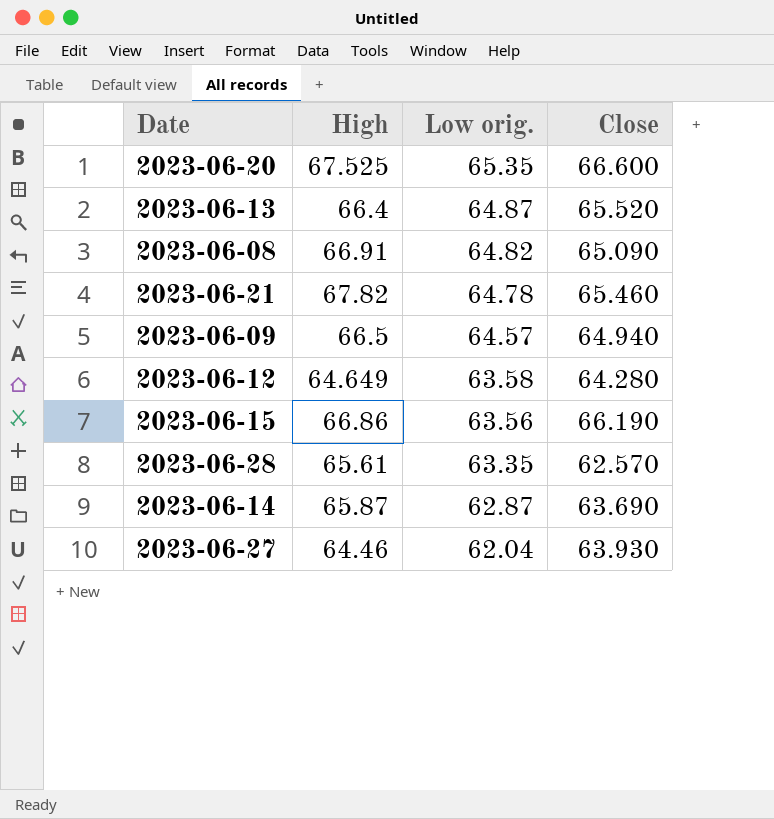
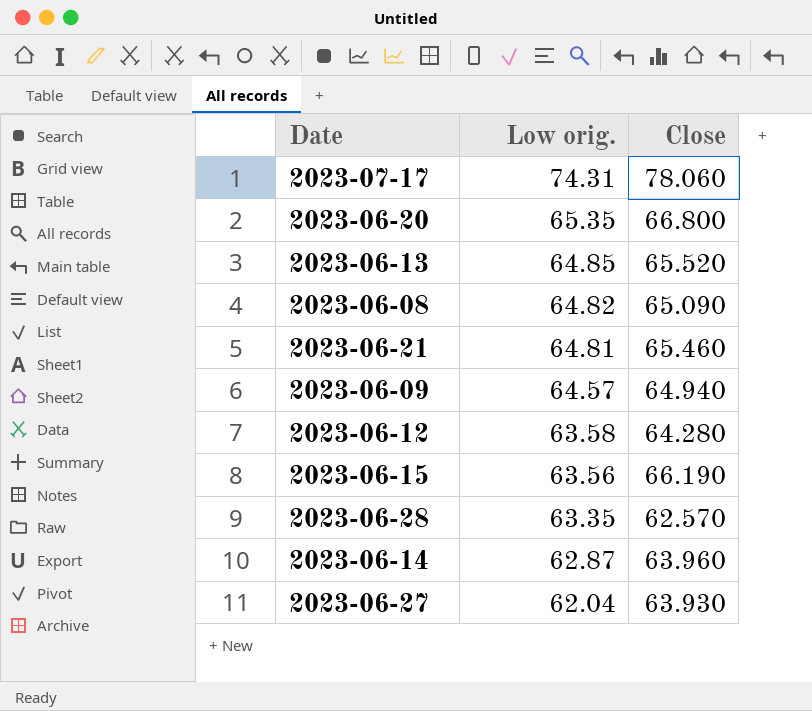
column High | position: 2 -> none
row 2023-07-17: none -> 74.31 | 78.060
2023-06-20 | Close: 66.600 -> 66.800
2023-06-13 | Low orig.: 64.87 -> 64.85
2023-06-21 | Low orig.: 64.78 -> 64.81
2023-06-14 | Close: 63.690 -> 63.960

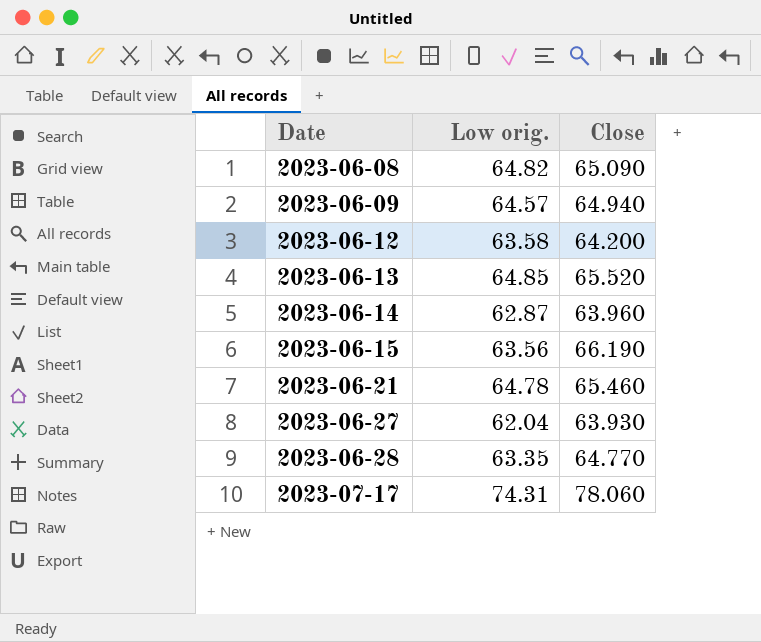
row order: Low orig. descending -> Date ascending
row 2023-06-20: 65.35 | 66.800 -> none
2023-06-12 | Close: 64.280 -> 64.200
2023-06-21 | Low orig.: 64.81 -> 64.78
2023-06-28 | Close: 62.570 -> 64.770

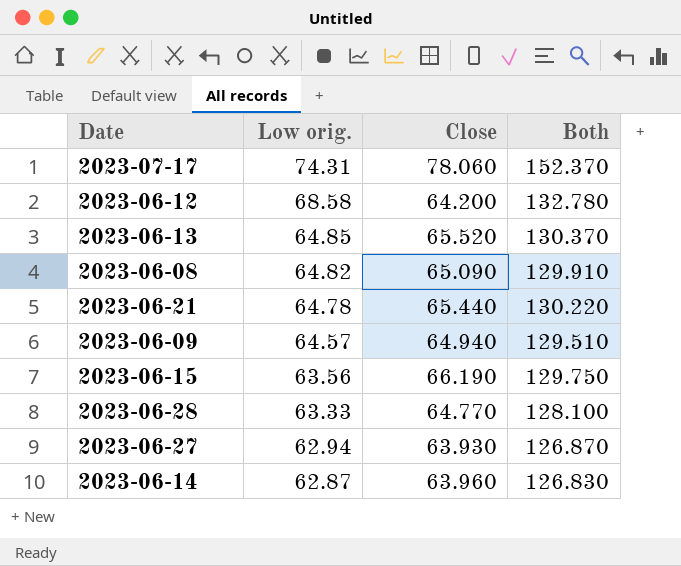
row order: Date ascending -> Low orig. descending
column Both | formula: none -> [Low orig.] + [Close]
2023-06-12 | Low orig.: 63.58 -> 68.58
2023-06-21 | Close: 65.460 -> 65.440
2023-06-28 | Low orig.: 63.35 -> 63.33
2023-06-27 | Low orig.: 62.04 -> 62.94

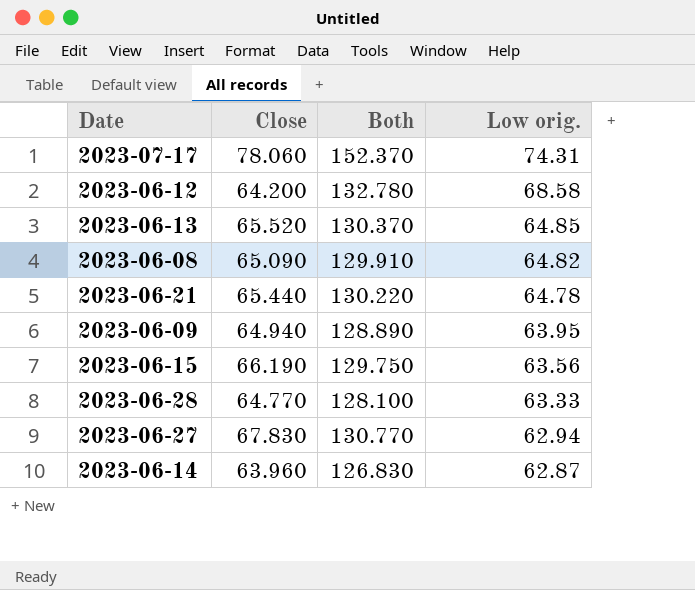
column Low orig. | position: 2 -> 4
2023-06-09 | Both: 129.510 -> 128.890
2023-06-09 | Low orig.: 64.57 -> 63.95
2023-06-27 | Close: 63.930 -> 67.830
2023-06-27 | Both: 126.870 -> 130.770

